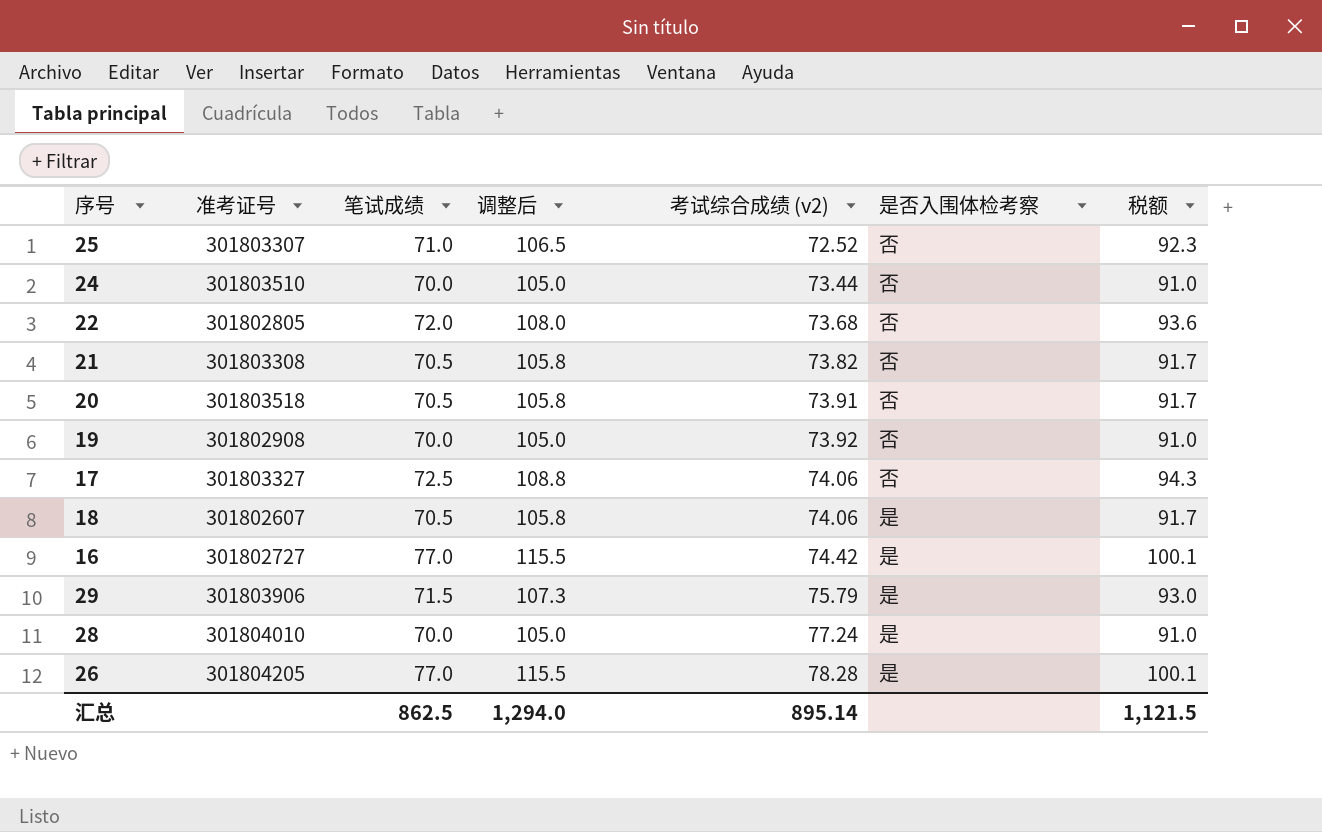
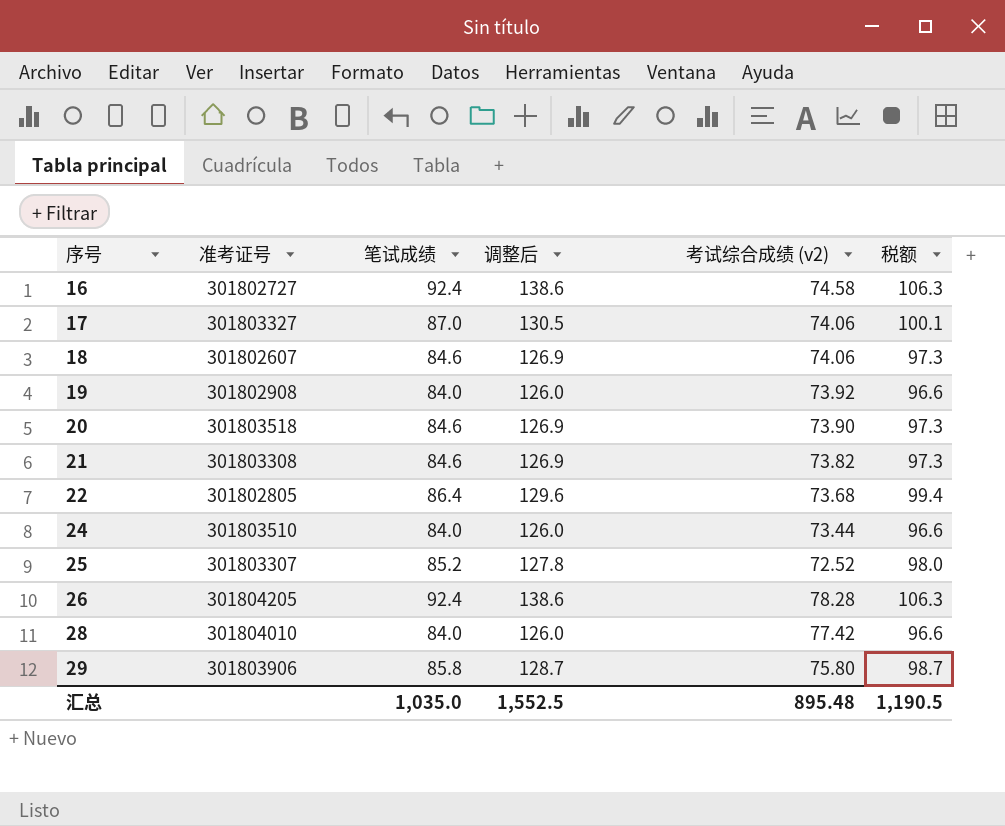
row order: 考试综合成绩 (v2) ascending -> 序号 ascending
column 是否入围体检考察 | position: 6 -> none
column 税额 | formula: [笔试成绩] * 1.3 -> [笔试成绩] * 1.15
16 | 笔试成绩: 77.0 -> 92.4
16 | 调整后: 115.5 -> 138.6
16 | 考试综合成绩 (v2): 74.42 -> 74.58
17 | 笔试成绩: 72.5 -> 87.0
17 | 调整后: 108.8 -> 130.5
18 | 笔试成绩: 70.5 -> 84.6
18 | 调整后: 105.8 -> 126.9
19 | 笔试成绩: 70.0 -> 84.0
19 | 调整后: 105.0 -> 126.0
20 | 笔试成绩: 70.5 -> 84.6
20 | 调整后: 105.8 -> 126.9
20 | 考试综合成绩 (v2): 73.91 -> 73.90
21 | 笔试成绩: 70.5 -> 84.6
21 | 调整后: 105.8 -> 126.9
22 | 笔试成绩: 72.0 -> 86.4
22 | 调整后: 108.0 -> 129.6
24 | 笔试成绩: 70.0 -> 84.0
24 | 调整后: 105.0 -> 126.0
25 | 笔试成绩: 71.0 -> 85.2
25 | 调整后: 106.5 -> 127.8
26 | 笔试成绩: 77.0 -> 92.4
26 | 调整后: 115.5 -> 138.6
28 | 笔试成绩: 70.0 -> 84.0
28 | 调整后: 105.0 -> 126.0
28 | 考试综合成绩 (v2): 77.24 -> 77.42
29 | 笔试成绩: 71.5 -> 85.8
29 | 调整后: 107.3 -> 128.7
29 | 考试综合成绩 (v2): 75.79 -> 75.80
汇总 | 笔试成绩: 862.5 -> 1,035.0
汇总 | 调整后: 1,294.0 -> 1,552.5
汇总 | 考试综合成绩 (v2): 895.14 -> 895.48
汇总 | 税额: 1,121.5 -> 1,190.5

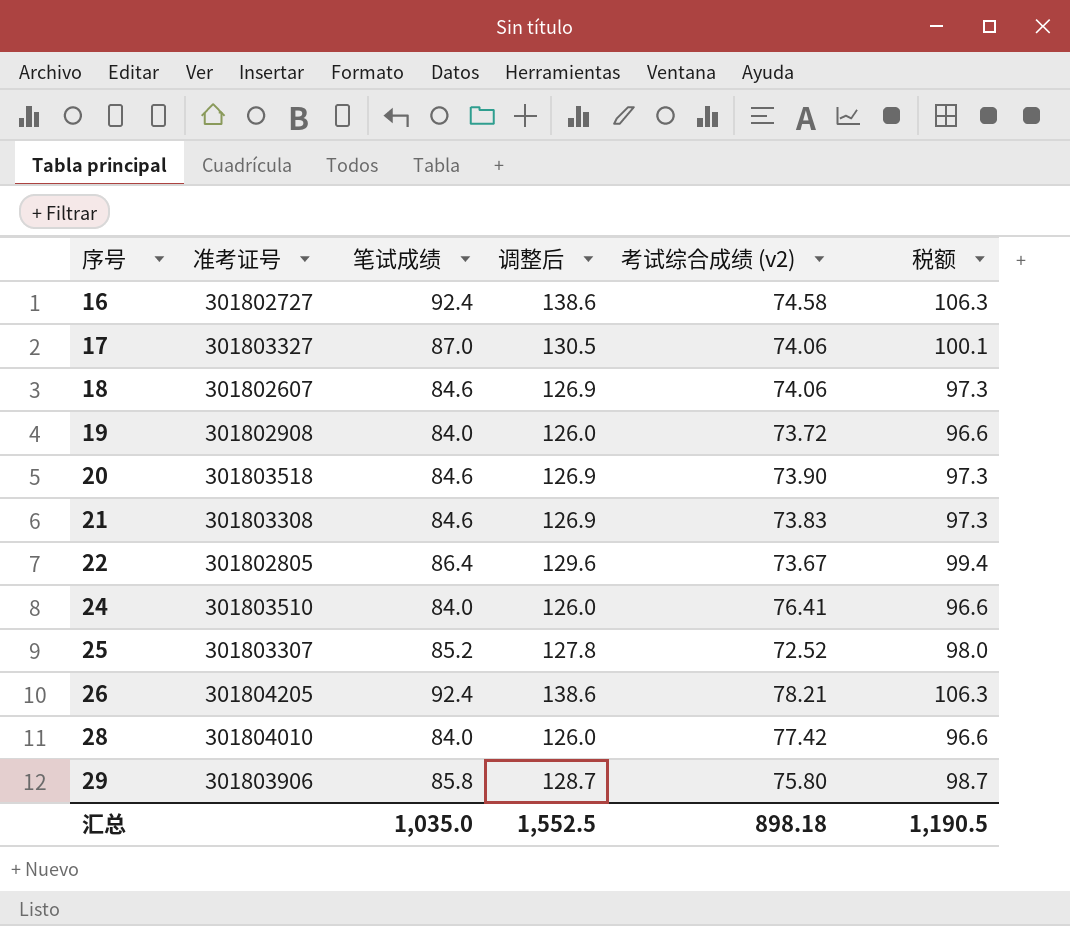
19 | 考试综合成绩 (v2): 73.92 -> 73.72
21 | 考试综合成绩 (v2): 73.82 -> 73.83
22 | 考试综合成绩 (v2): 73.68 -> 73.67
24 | 考试综合成绩 (v2): 73.44 -> 76.41
26 | 考试综合成绩 (v2): 78.28 -> 78.21
汇总 | 考试综合成绩 (v2): 895.48 -> 898.18

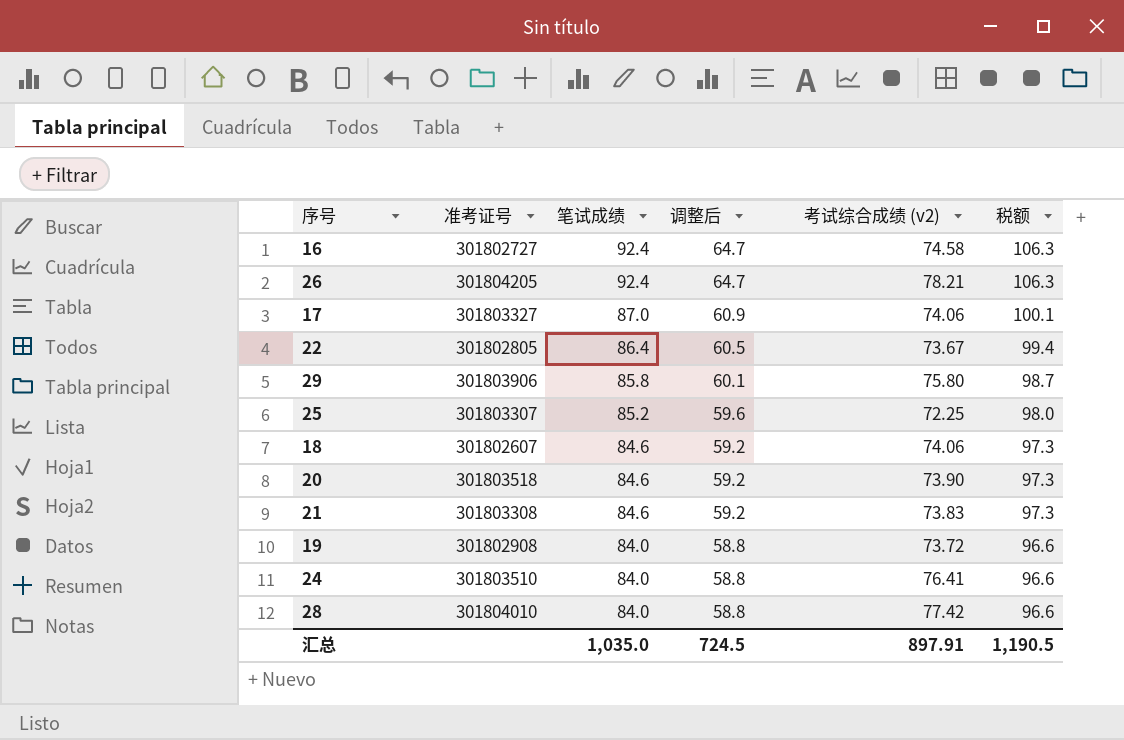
row order: 序号 ascending -> 笔试成绩 descending
column 调整后 | formula: [笔试成绩] * 1.5 -> [笔试成绩] * 0.7
25 | 考试综合成绩 (v2): 72.52 -> 72.25
汇总 | 调整后: 1,552.5 -> 724.5
汇总 | 考试综合成绩 (v2): 898.18 -> 897.91

